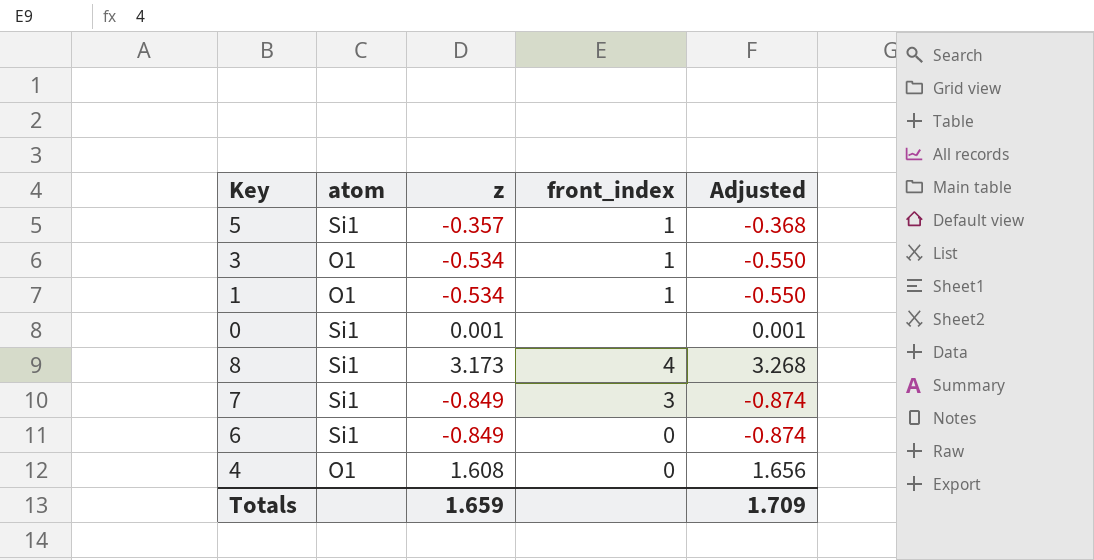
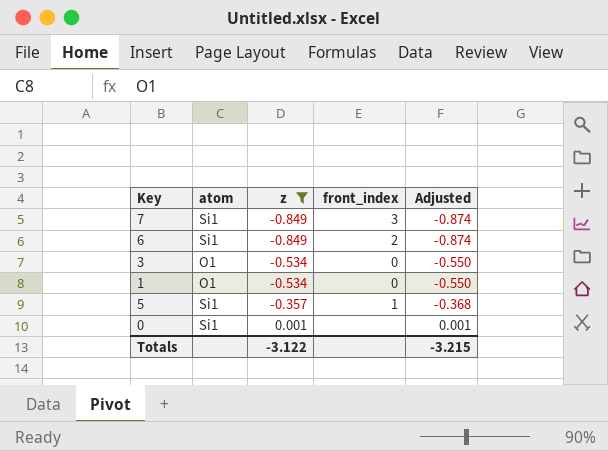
filter: none -> z <= 0.001
row order: none -> z ascending
6 | front_index: 0 -> 2
3 | front_index: 1 -> 0
1 | front_index: 1 -> 0
Totals | z: 1.659 -> -3.122
Totals | Adjusted: 1.709 -> -3.215

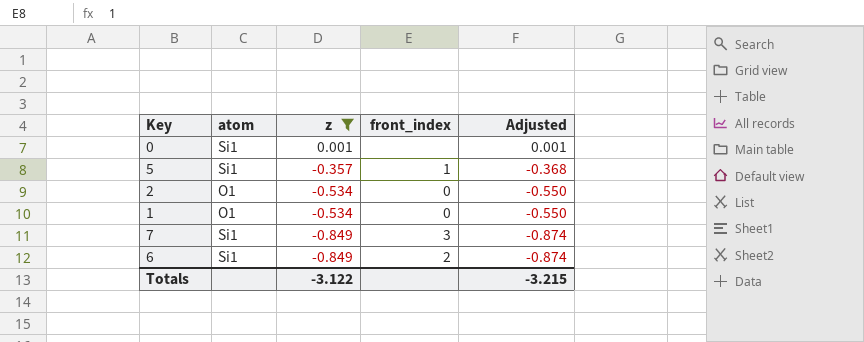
row order: z ascending -> z descending
row 3: O1 | -0.534 | 0 | -0.550 -> none
row 2: none -> O1 | -0.534 | 0 | -0.550

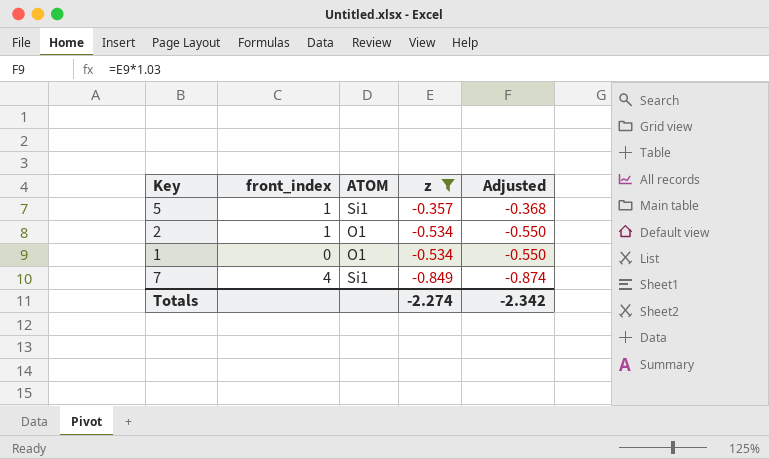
column front_index | position: 4 -> 2
column name: atom -> ATOM
row 0: Si1 | 0.001 | none | 0.001 -> none
row 6: Si1 | -0.849 | 2 | -0.874 -> none
2 | front_index: 0 -> 1
7 | front_index: 3 -> 4
Totals | z: -3.122 -> -2.274
Totals | Adjusted: -3.215 -> -2.342

